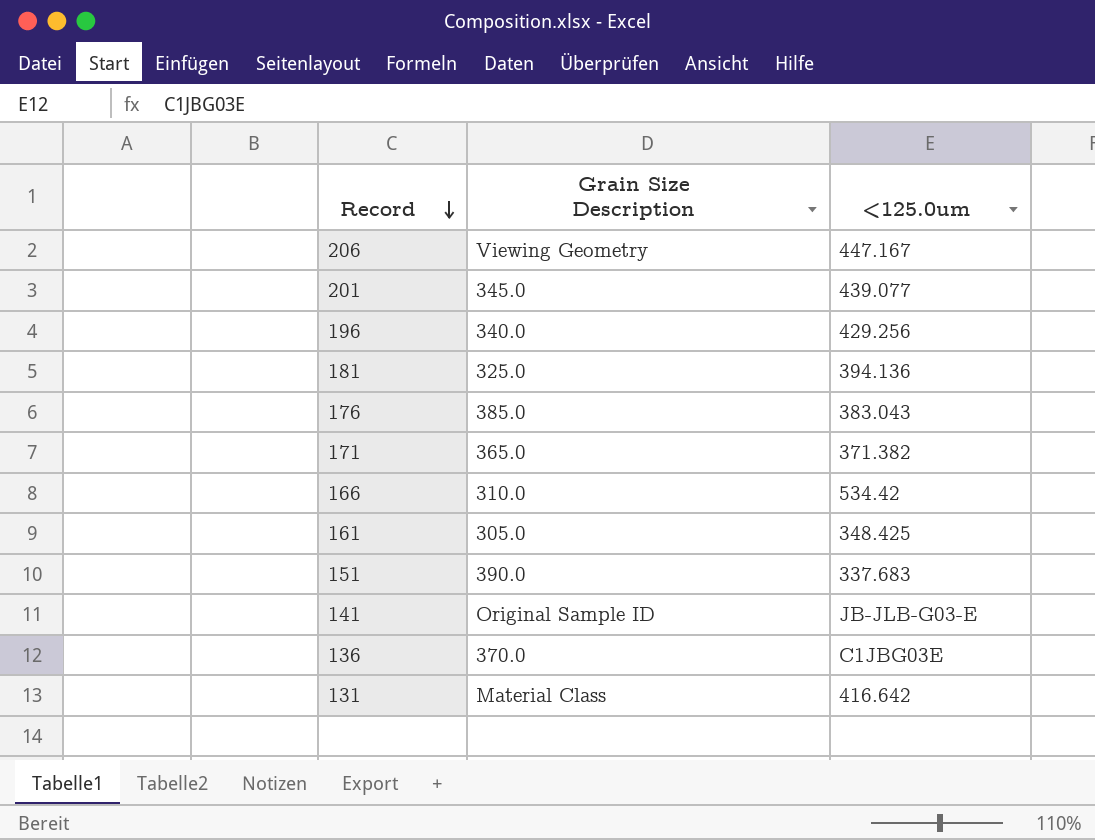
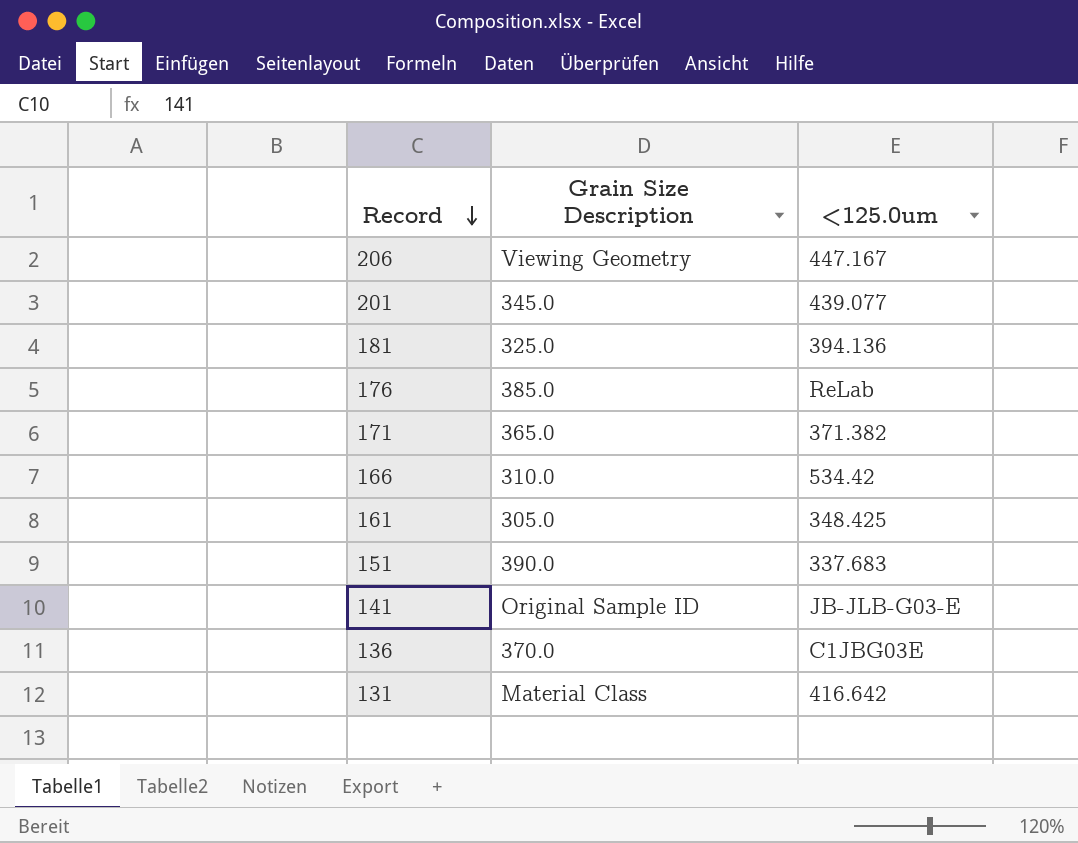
row 196: 340.0 | 429.256 -> none
176 | <125.0um: 383.043 -> ReLab

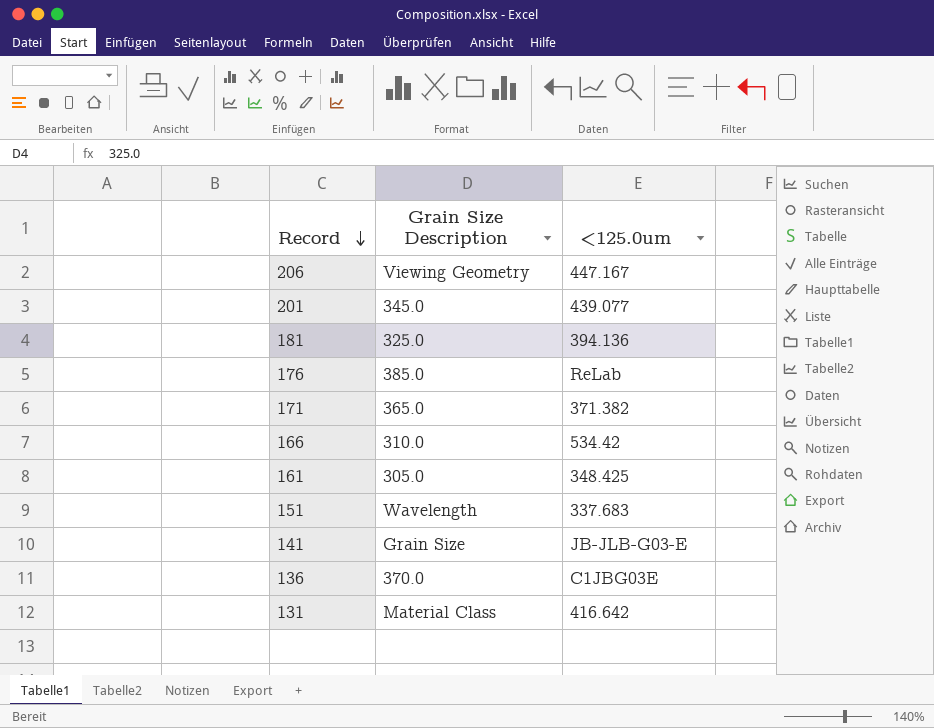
151 | Grain Size Description: 390.0 -> Wavelength
141 | Grain Size Description: Original Sample ID -> Grain Size

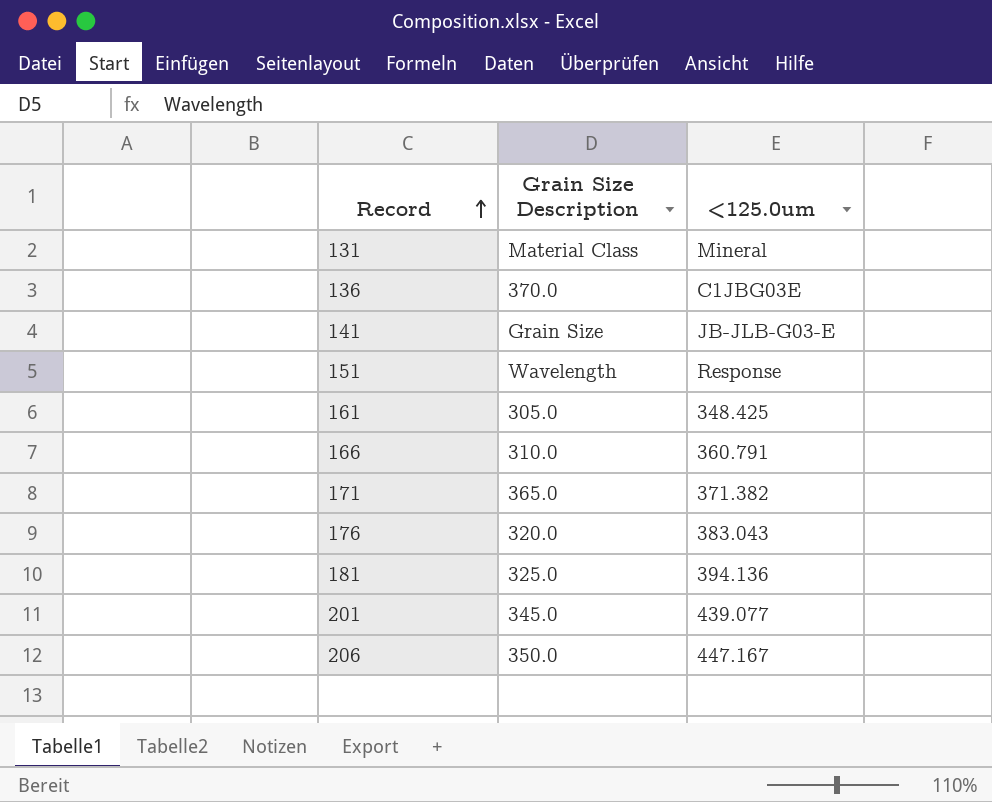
row order: Record descending -> Record ascending
131 | <125.0um: 416.642 -> Mineral
151 | <125.0um: 337.683 -> Response
166 | <125.0um: 534.42 -> 360.791
176 | Grain Size Description: 385.0 -> 320.0
176 | <125.0um: ReLab -> 383.043
206 | Grain Size Description: Viewing Geometry -> 350.0

